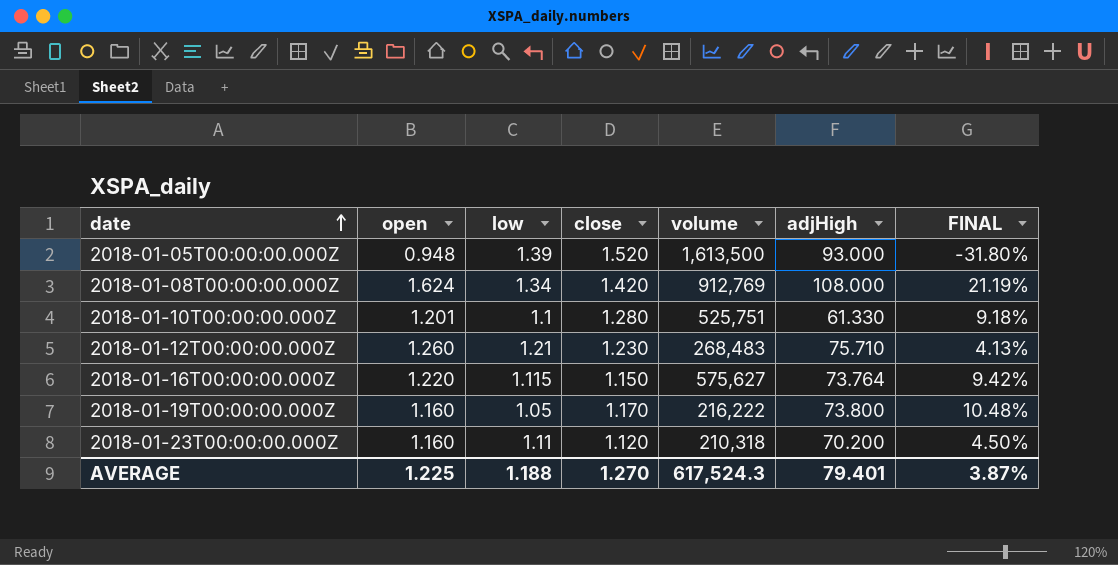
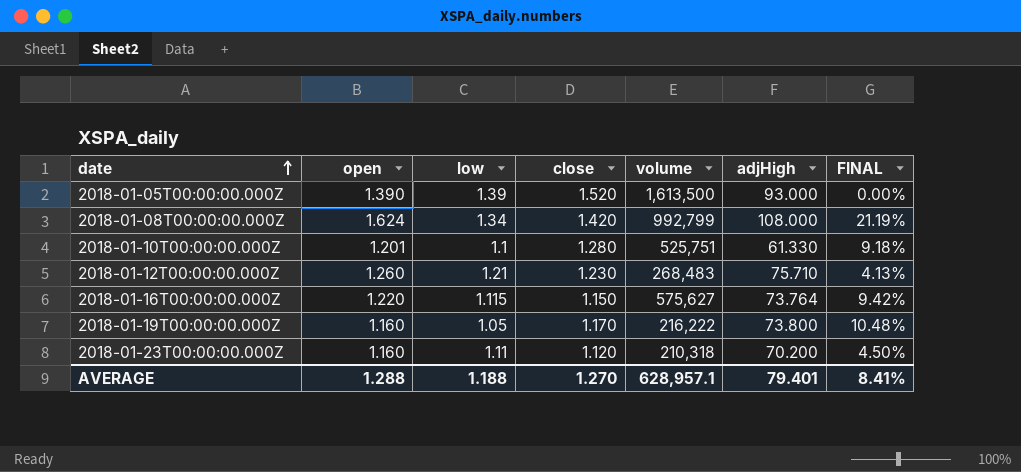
2018-01-05T00:00:00.000Z | open: 0.948 -> 1.390
2018-01-05T00:00:00.000Z | FINAL: -31.80% -> 0.00%
2018-01-08T00:00:00.000Z | volume: 912,769 -> 992,799
AVERAGE | open: 1.225 -> 1.288
AVERAGE | volume: 617,524.3 -> 628,957.1
AVERAGE | FINAL: 3.87% -> 8.41%

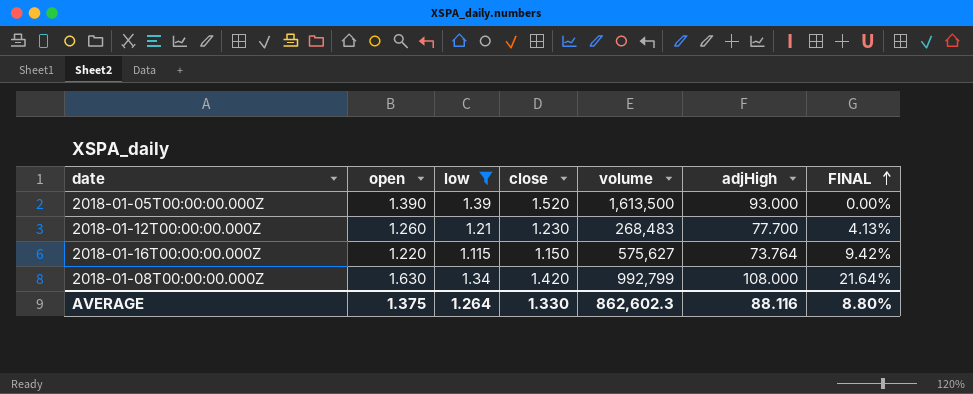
filter: none -> low >= 1.115
row order: date ascending -> FINAL ascending
2018-01-12T00:00:00.000Z | adjHigh: 75.710 -> 77.700
2018-01-08T00:00:00.000Z | open: 1.624 -> 1.630
2018-01-08T00:00:00.000Z | FINAL: 21.19% -> 21.64%
AVERAGE | open: 1.288 -> 1.375
AVERAGE | low: 1.188 -> 1.264
AVERAGE | close: 1.270 -> 1.330
AVERAGE | volume: 628,957.1 -> 862,602.3
AVERAGE | adjHigh: 79.401 -> 88.116
AVERAGE | FINAL: 8.41% -> 8.80%

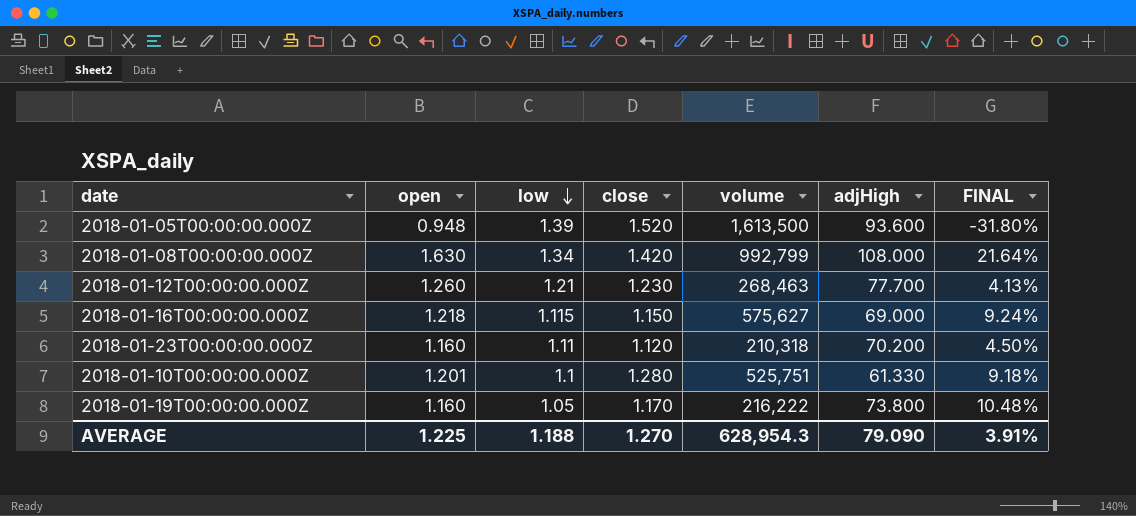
filter: low >= 1.115 -> none
row order: FINAL ascending -> low descending
2018-01-05T00:00:00.000Z | open: 1.390 -> 0.948
2018-01-05T00:00:00.000Z | adjHigh: 93.000 -> 93.600
2018-01-05T00:00:00.000Z | FINAL: 0.00% -> -31.80%
2018-01-12T00:00:00.000Z | volume: 268,483 -> 268,463
2018-01-16T00:00:00.000Z | open: 1.220 -> 1.218
2018-01-16T00:00:00.000Z | adjHigh: 73.764 -> 69.000
2018-01-16T00:00:00.000Z | FINAL: 9.42% -> 9.24%
AVERAGE | open: 1.375 -> 1.225
AVERAGE | low: 1.264 -> 1.188
AVERAGE | close: 1.330 -> 1.270
AVERAGE | volume: 862,602.3 -> 628,954.3
AVERAGE | adjHigh: 88.116 -> 79.090
AVERAGE | FINAL: 8.80% -> 3.91%

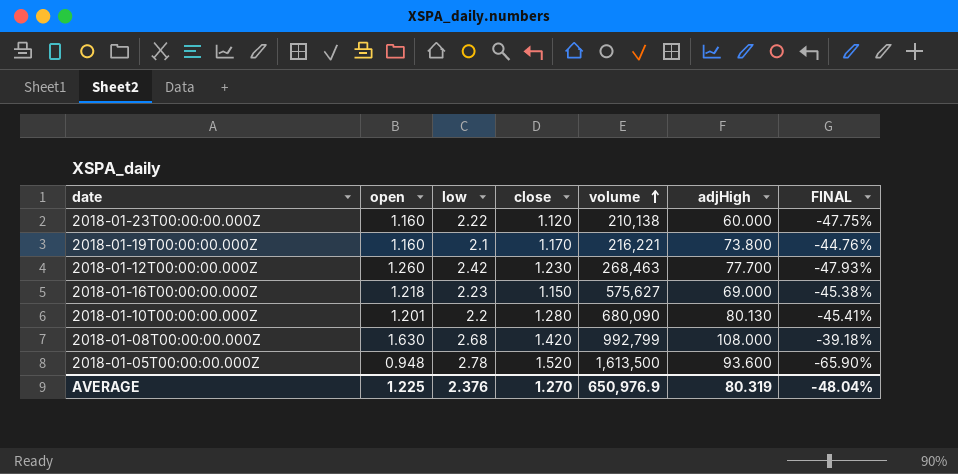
row order: low descending -> volume ascending
2018-01-23T00:00:00.000Z | low: 1.11 -> 2.22
2018-01-23T00:00:00.000Z | volume: 210,318 -> 210,138
2018-01-23T00:00:00.000Z | adjHigh: 70.200 -> 60.000
2018-01-23T00:00:00.000Z | FINAL: 4.50% -> -47.75%
2018-01-19T00:00:00.000Z | low: 1.05 -> 2.1
2018-01-19T00:00:00.000Z | volume: 216,222 -> 216,221
2018-01-19T00:00:00.000Z | FINAL: 10.48% -> -44.76%
2018-01-12T00:00:00.000Z | low: 1.21 -> 2.42
2018-01-12T00:00:00.000Z | FINAL: 4.13% -> -47.93%
2018-01-16T00:00:00.000Z | low: 1.115 -> 2.23
2018-01-16T00:00:00.000Z | FINAL: 9.24% -> -45.38%
2018-01-10T00:00:00.000Z | low: 1.1 -> 2.2
2018-01-10T00:00:00.000Z | volume: 525,751 -> 680,090
2018-01-10T00:00:00.000Z | adjHigh: 61.330 -> 80.130
2018-01-10T00:00:00.000Z | FINAL: 9.18% -> -45.41%
2018-01-08T00:00:00.000Z | low: 1.34 -> 2.68
2018-01-08T00:00:00.000Z | FINAL: 21.64% -> -39.18%
2018-01-05T00:00:00.000Z | low: 1.39 -> 2.78
2018-01-05T00:00:00.000Z | FINAL: -31.80% -> -65.90%
AVERAGE | low: 1.188 -> 2.376
AVERAGE | volume: 628,954.3 -> 650,976.9
AVERAGE | adjHigh: 79.090 -> 80.319
AVERAGE | FINAL: 3.91% -> -48.04%

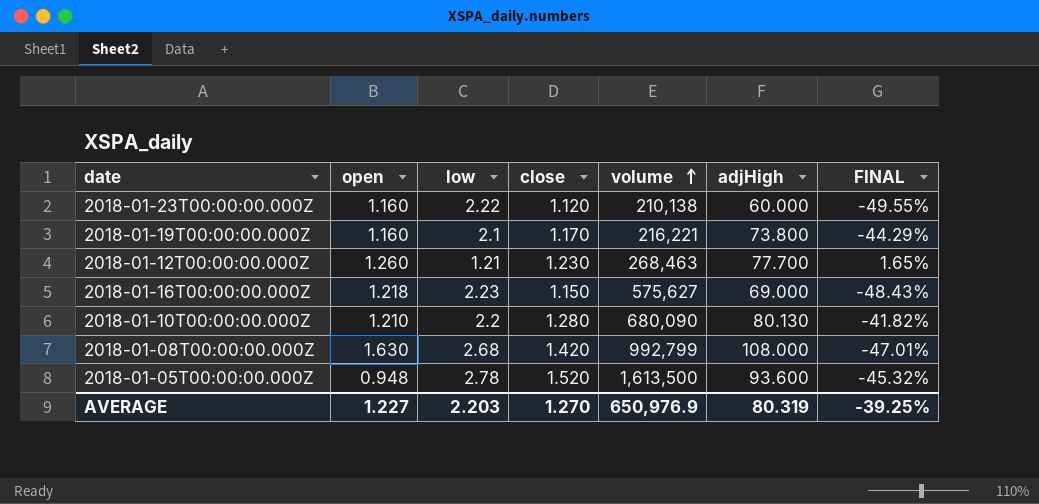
column FINAL | formula: ([open] - [low]) / [low] -> ([close] - [low]) / [low]
2018-01-12T00:00:00.000Z | low: 2.42 -> 1.21
2018-01-10T00:00:00.000Z | open: 1.201 -> 1.210
AVERAGE | open: 1.225 -> 1.227
AVERAGE | low: 2.376 -> 2.203
AVERAGE | FINAL: -48.04% -> -39.25%

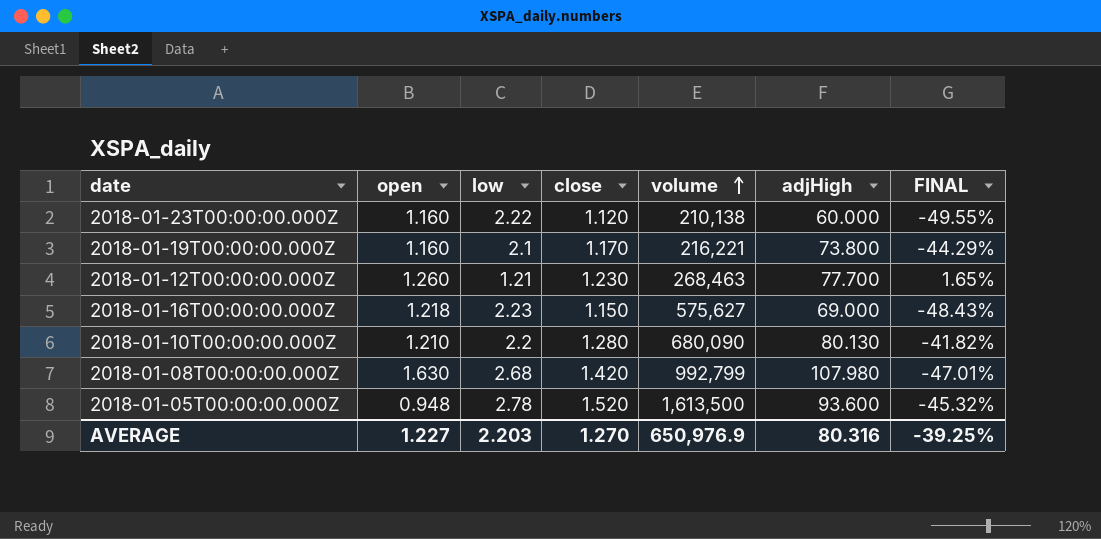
2018-01-08T00:00:00.000Z | adjHigh: 108.000 -> 107.980
AVERAGE | adjHigh: 80.319 -> 80.316

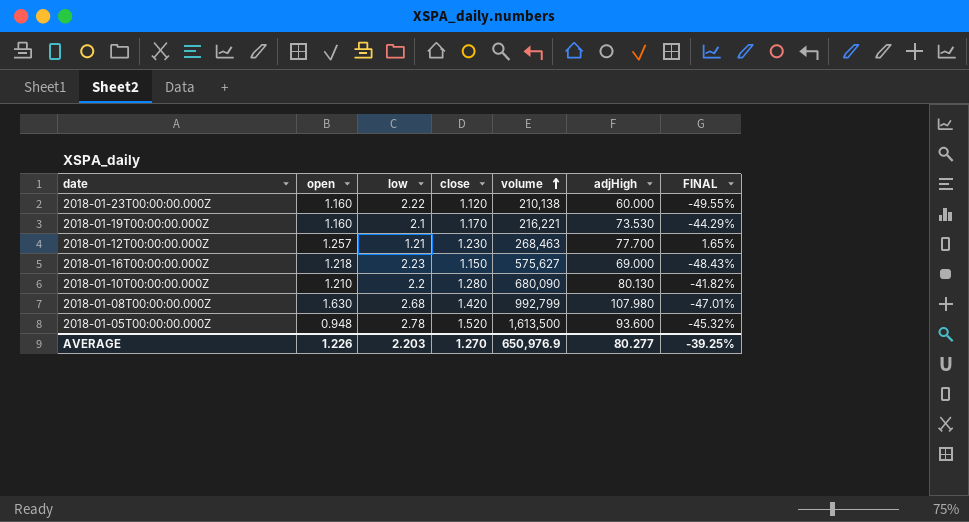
2018-01-19T00:00:00.000Z | adjHigh: 73.800 -> 73.530
2018-01-12T00:00:00.000Z | open: 1.260 -> 1.257
AVERAGE | open: 1.227 -> 1.226
AVERAGE | adjHigh: 80.316 -> 80.277

